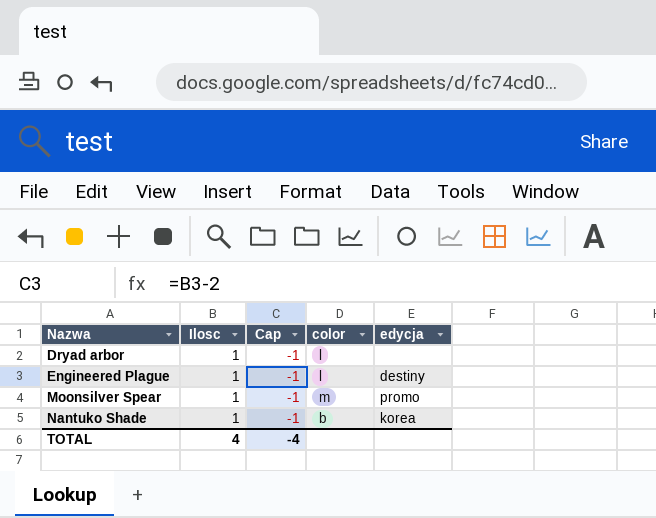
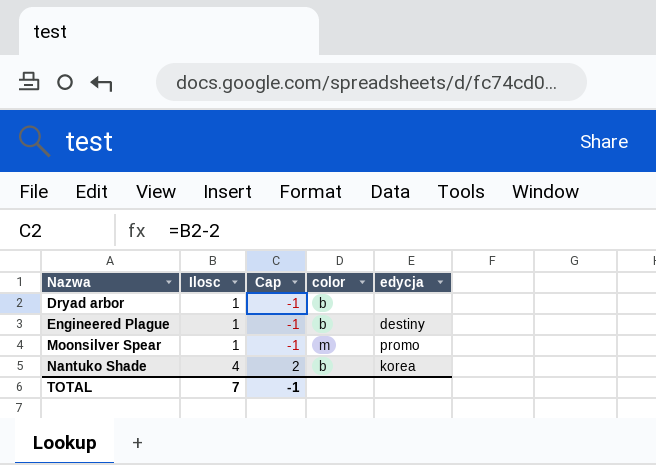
Dryad arbor | color: l -> b
Engineered Plague | color: l -> b
Nantuko Shade | Ilosc: 1 -> 4
Nantuko Shade | Cap: -1 -> 2
TOTAL | Ilosc: 4 -> 7
TOTAL | Cap: -4 -> -1

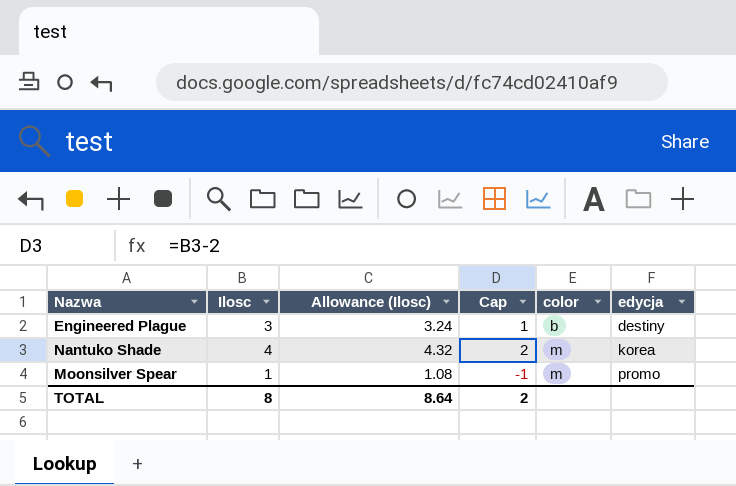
row order: Nazwa ascending -> color ascending
column Allowance (Ilosc) | formula: none -> [Ilosc] * 1.08
row Dryad arbor: 1 | -1 | b | none -> none
Engineered Plague | Ilosc: 1 -> 3
Engineered Plague | Cap: -1 -> 1
Nantuko Shade | color: b -> m
TOTAL | Ilosc: 7 -> 8
TOTAL | Cap: -1 -> 2

